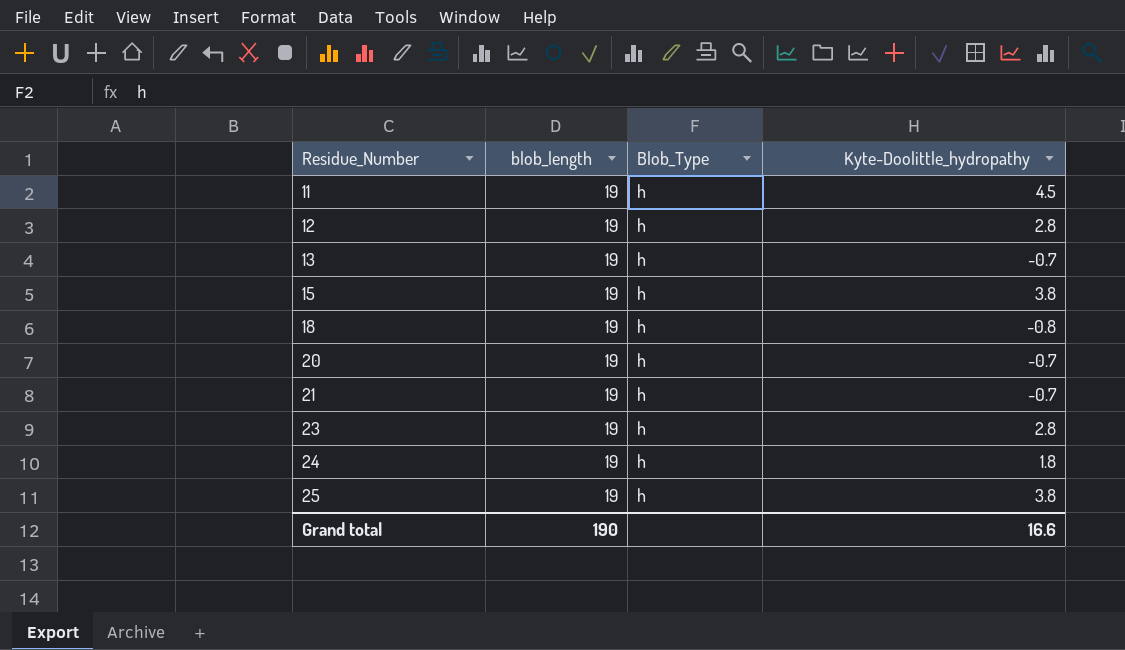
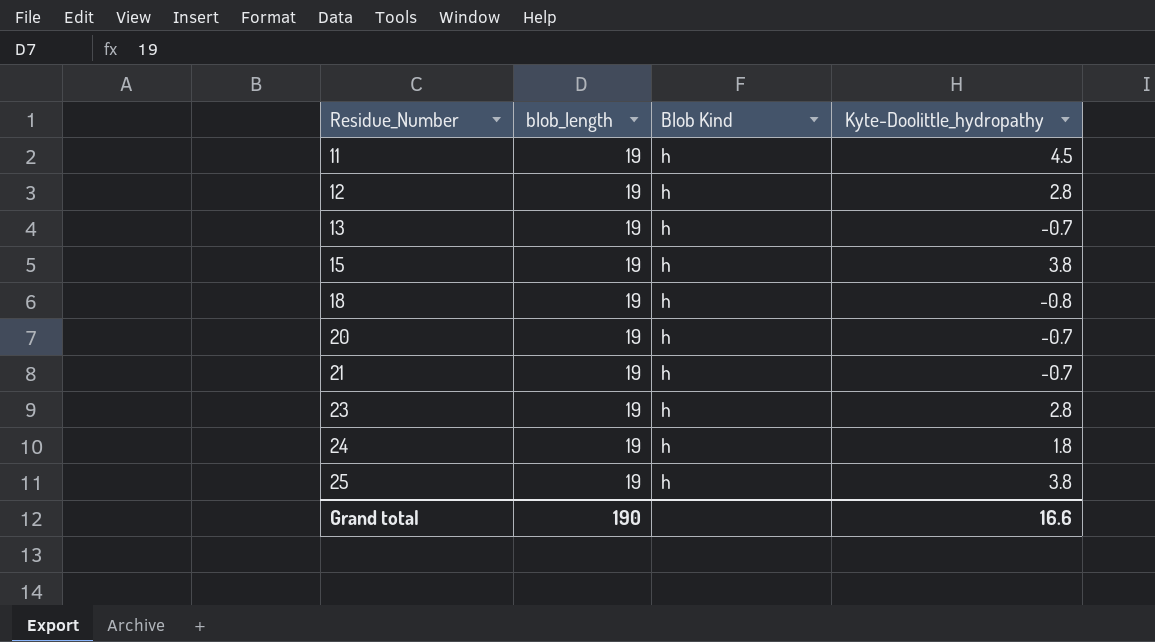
column name: Blob_Type -> Blob Kind

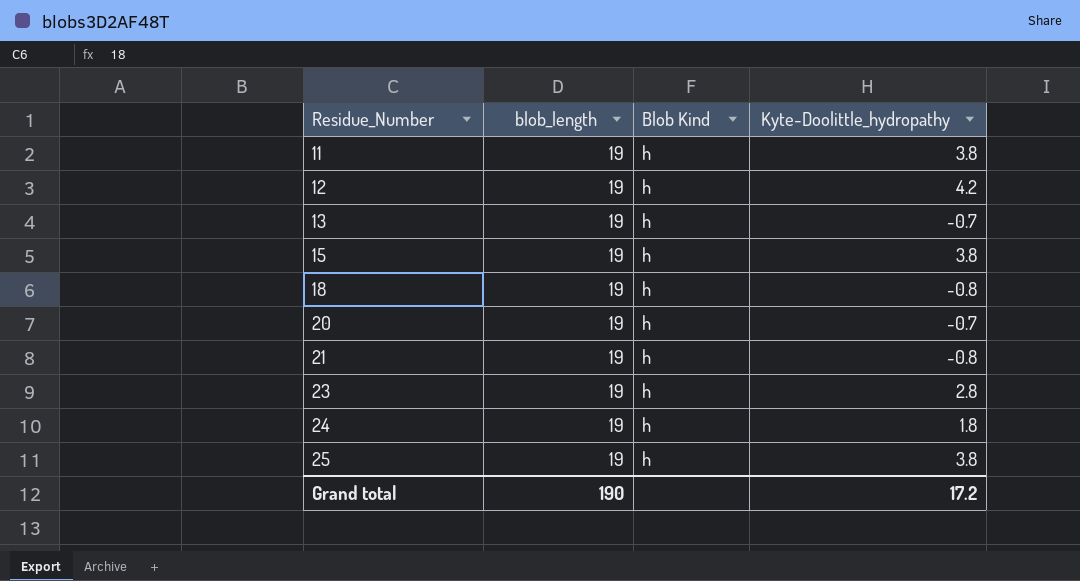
11 | Kyte-Doolittle_hydropathy: 4.5 -> 3.8
12 | Kyte-Doolittle_hydropathy: 2.8 -> 4.2
21 | Kyte-Doolittle_hydropathy: -0.7 -> -0.8
Grand total | Kyte-Doolittle_hydropathy: 16.6 -> 17.2

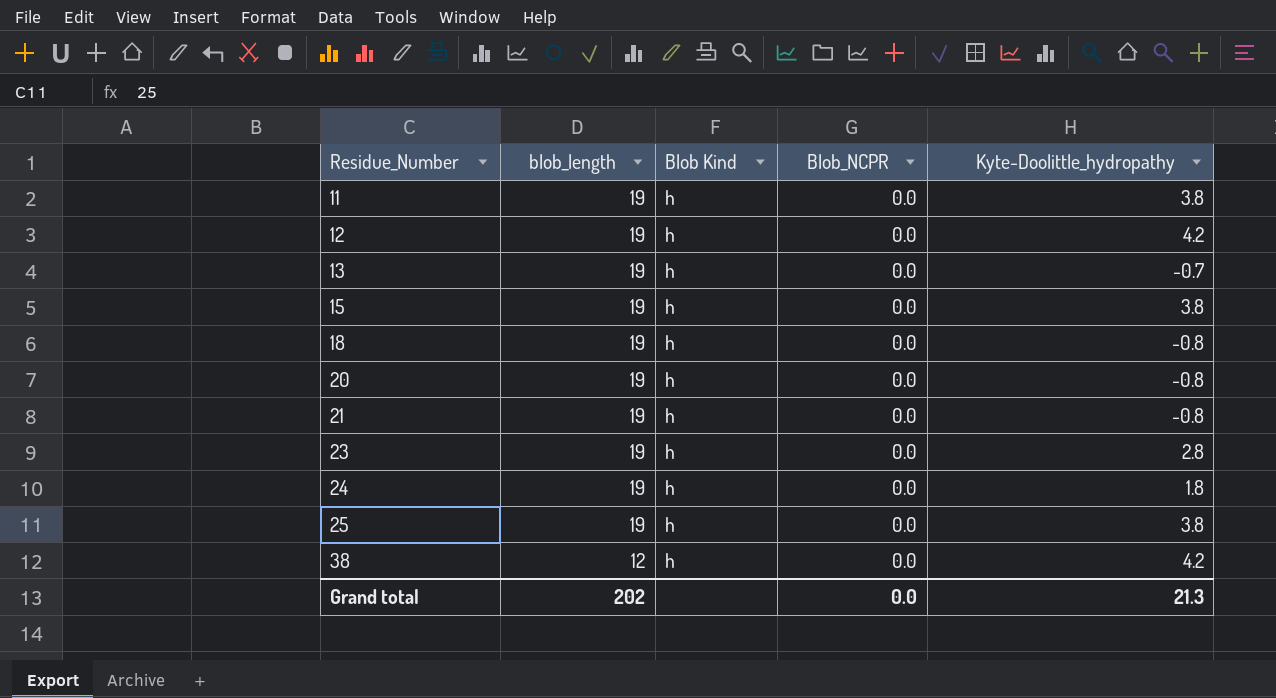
column Blob_NCPR | position: none -> 4
20 | Kyte-Doolittle_hydropathy: -0.7 -> -0.8
row 38: none -> 12 | h | 0.0 | 4.2
Grand total | blob_length: 190 -> 202
Grand total | Kyte-Doolittle_hydropathy: 17.2 -> 21.3

